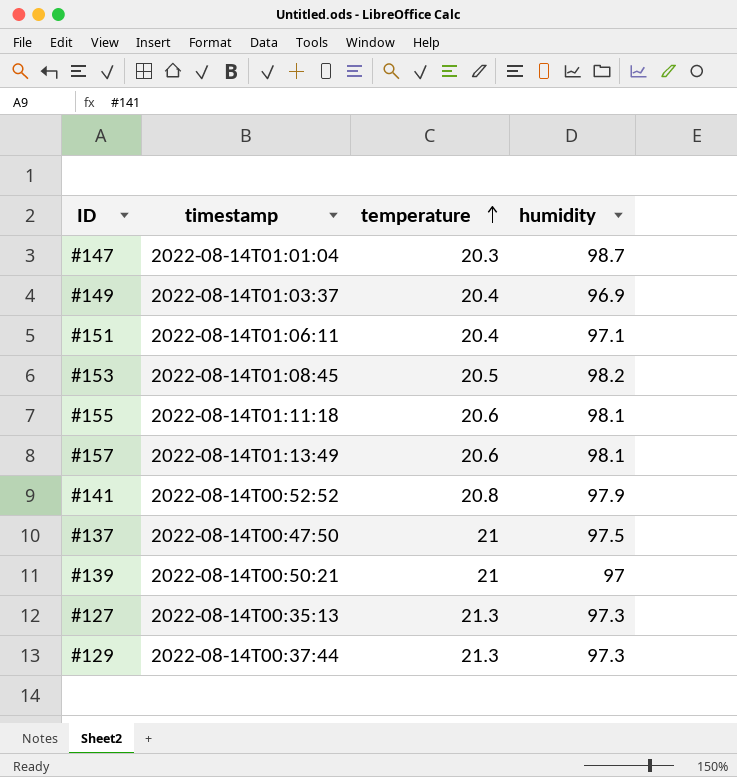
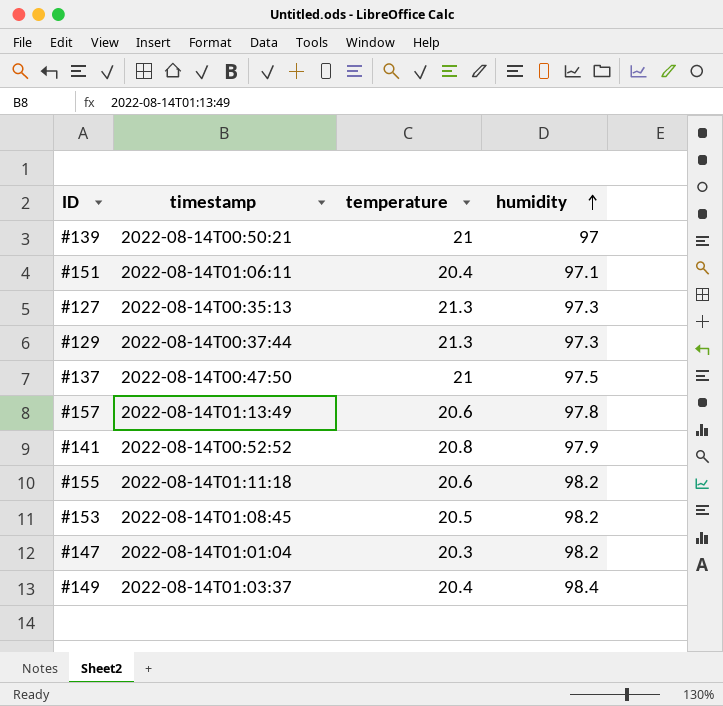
row order: temperature ascending -> humidity ascending
#157 | humidity: 98.1 -> 97.8
#155 | humidity: 98.1 -> 98.2
#147 | humidity: 98.7 -> 98.2
#149 | humidity: 96.9 -> 98.4

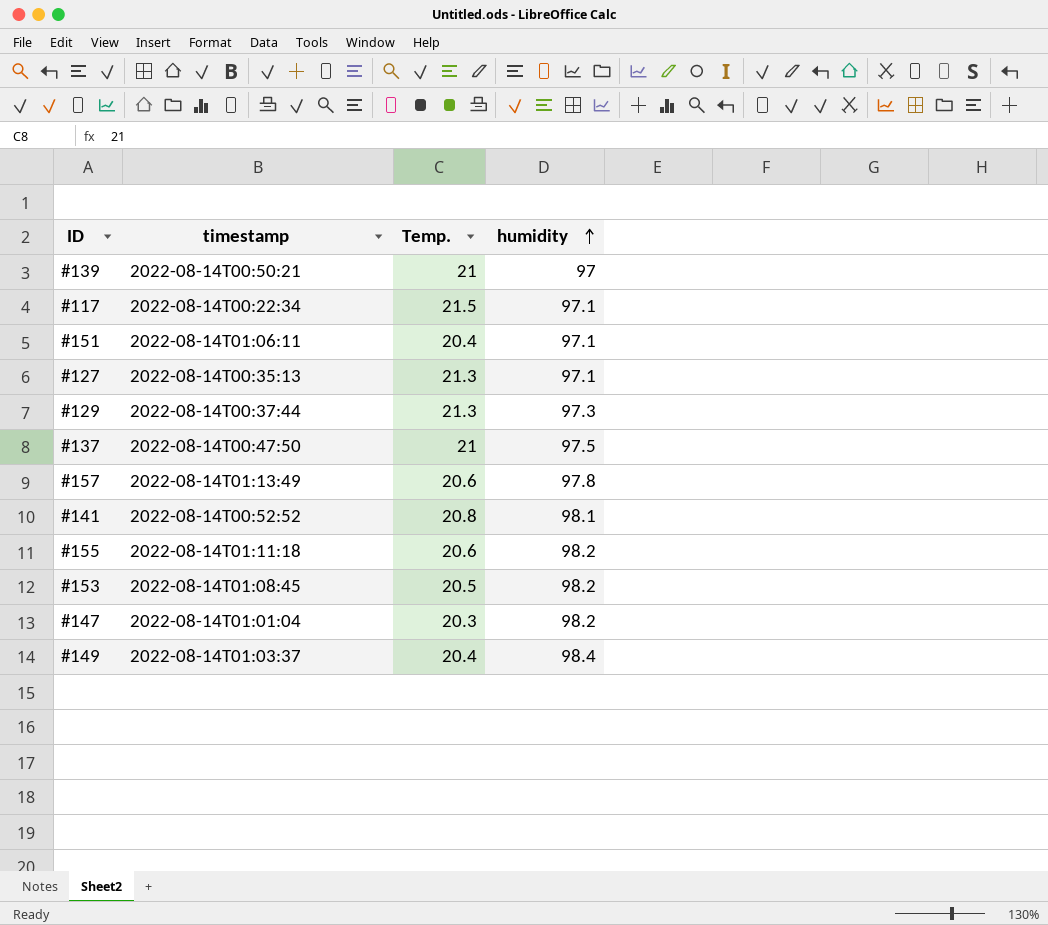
column name: temperature -> Temp.
row #117: none -> 2022-08-14T00:22:34 | 21.5 | 97.1
#127 | humidity: 97.3 -> 97.1
#141 | humidity: 97.9 -> 98.1

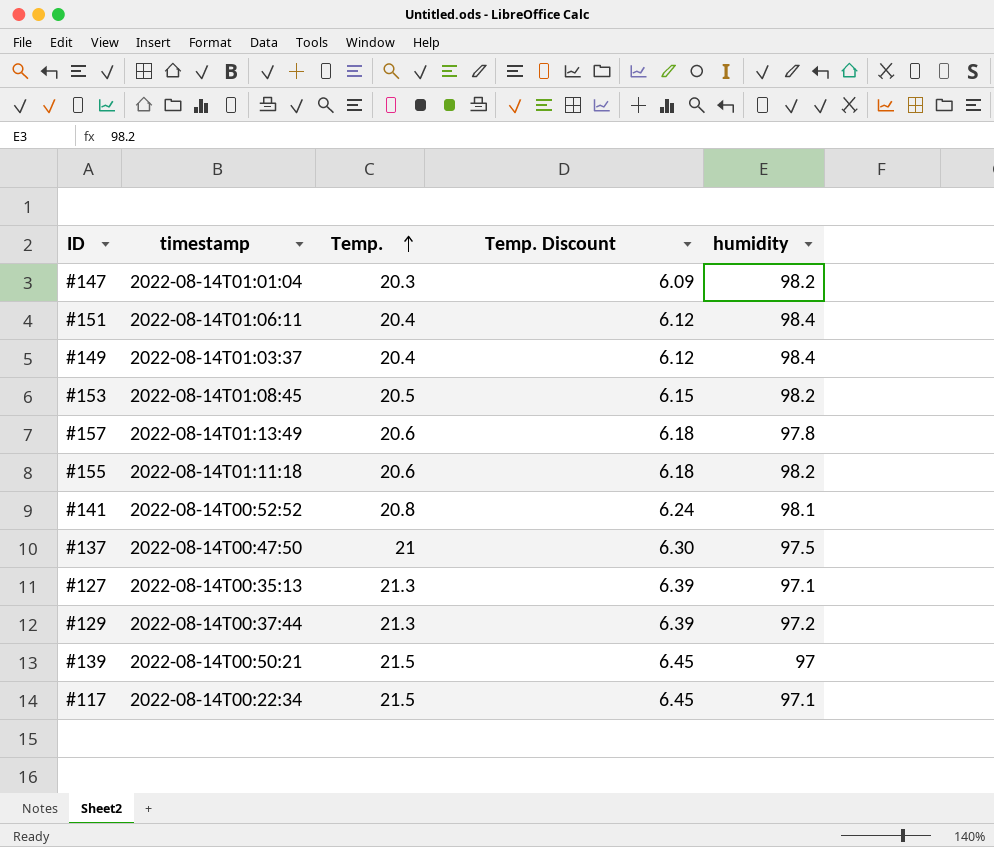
row order: humidity ascending -> Temp. ascending
column Temp. Discount | formula: none -> [Temp.] * 0.3
#151 | humidity: 97.1 -> 98.4
#129 | humidity: 97.3 -> 97.2
#139 | Temp.: 21 -> 21.5

